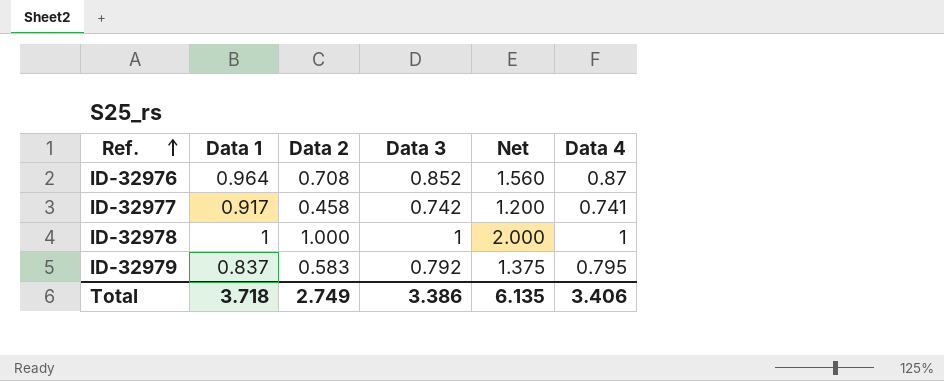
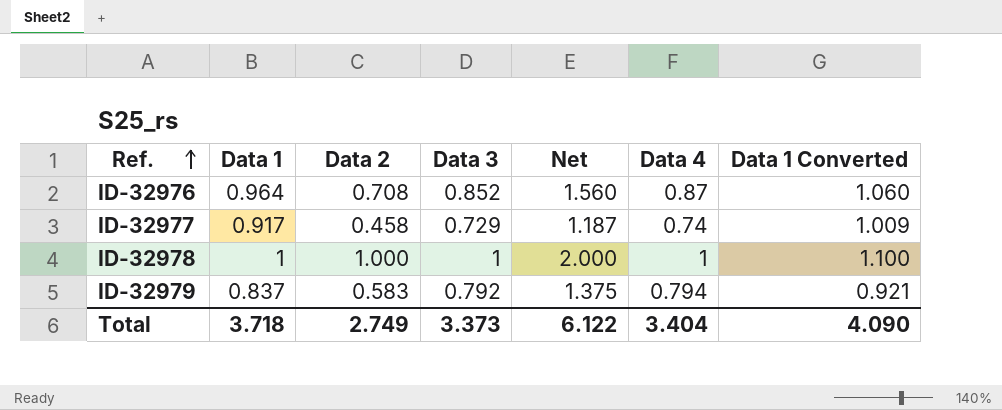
column Data 1 Converted | formula: none -> [Data 1] * 1.1
ID-32977 | Data 3: 0.742 -> 0.729
ID-32977 | Net: 1.200 -> 1.187
ID-32977 | Data 4: 0.741 -> 0.74
ID-32979 | Data 4: 0.795 -> 0.794
Total | Data 3: 3.386 -> 3.373
Total | Net: 6.135 -> 6.122
Total | Data 4: 3.406 -> 3.404

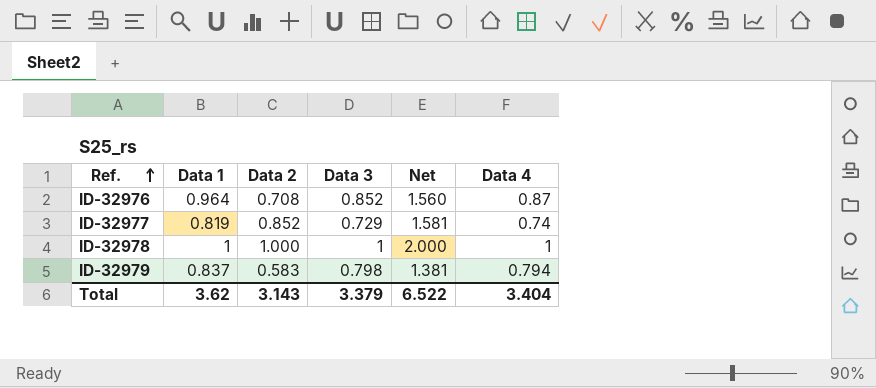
column Data 1 Converted | formula: [Data 1] * 1.1 -> none
ID-32977 | Data 1: 0.917 -> 0.819
ID-32977 | Data 2: 0.458 -> 0.852
ID-32977 | Net: 1.187 -> 1.581
ID-32979 | Data 3: 0.792 -> 0.798
ID-32979 | Net: 1.375 -> 1.381
Total | Data 1: 3.718 -> 3.62
Total | Data 2: 2.749 -> 3.143
Total | Data 3: 3.373 -> 3.379
Total | Net: 6.122 -> 6.522

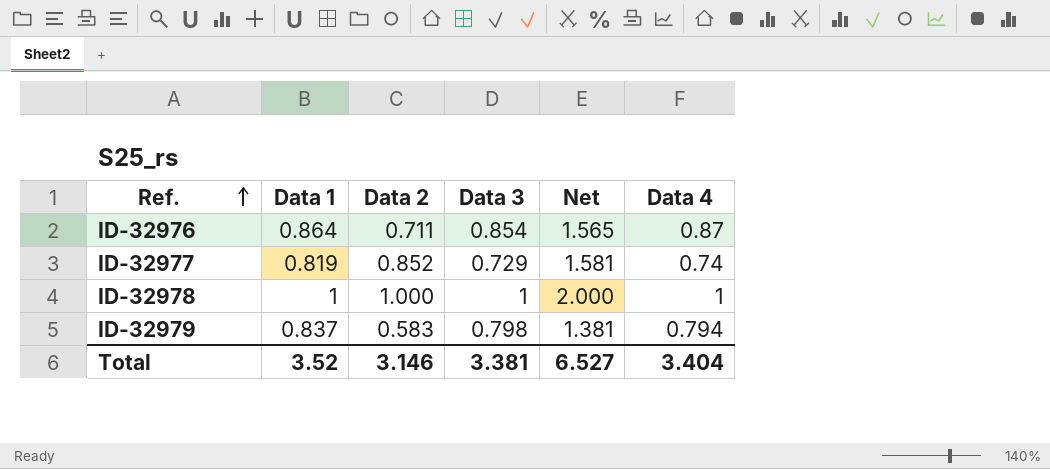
ID-32976 | Data 1: 0.964 -> 0.864
ID-32976 | Data 2: 0.708 -> 0.711
ID-32976 | Data 3: 0.852 -> 0.854
ID-32976 | Net: 1.560 -> 1.565
Total | Data 1: 3.62 -> 3.52
Total | Data 2: 3.143 -> 3.146
Total | Data 3: 3.379 -> 3.381
Total | Net: 6.522 -> 6.527

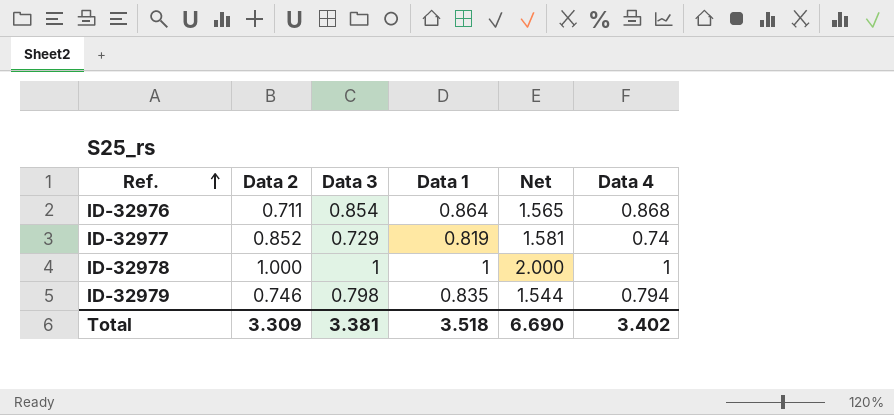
column Data 1 | position: 2 -> 4
ID-32976 | Data 4: 0.87 -> 0.868
ID-32979 | Data 2: 0.583 -> 0.746
ID-32979 | Data 1: 0.837 -> 0.835
ID-32979 | Net: 1.381 -> 1.544
Total | Data 2: 3.146 -> 3.309
Total | Data 1: 3.52 -> 3.518
Total | Net: 6.527 -> 6.690
Total | Data 4: 3.404 -> 3.402

